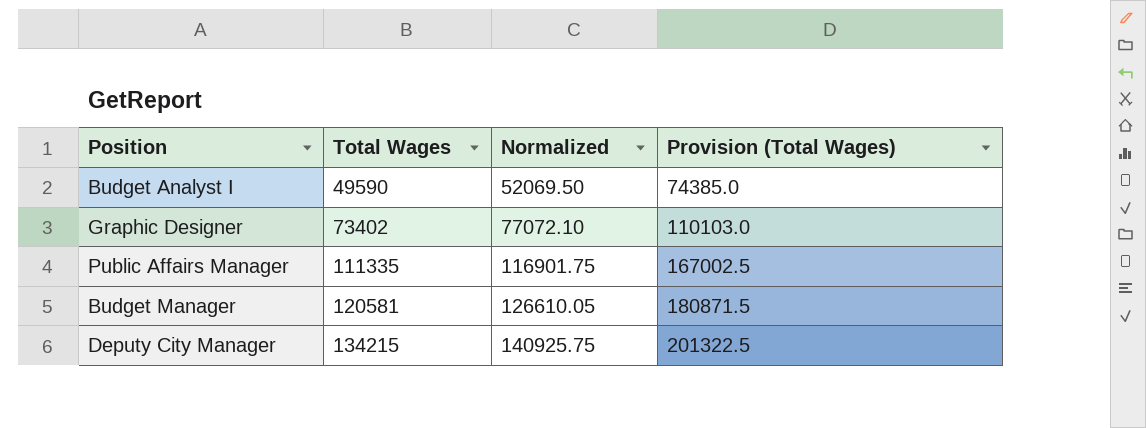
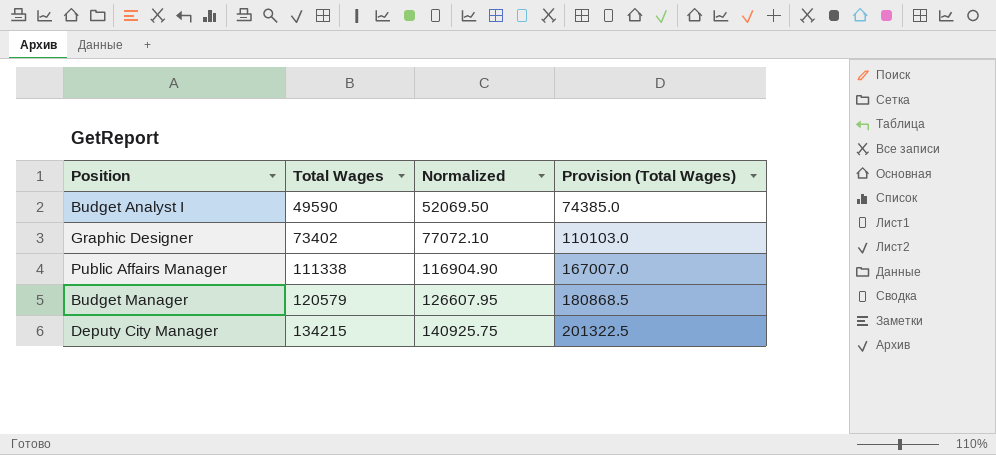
Public Affairs Manager | Total Wages: 111335 -> 111338
Public Affairs Manager | Normalized: 116901.75 -> 116904.90
Public Affairs Manager | Provision (Total Wages): 167002.5 -> 167007.0
Budget Manager | Total Wages: 120581 -> 120579
Budget Manager | Normalized: 126610.05 -> 126607.95
Budget Manager | Provision (Total Wages): 180871.5 -> 180868.5

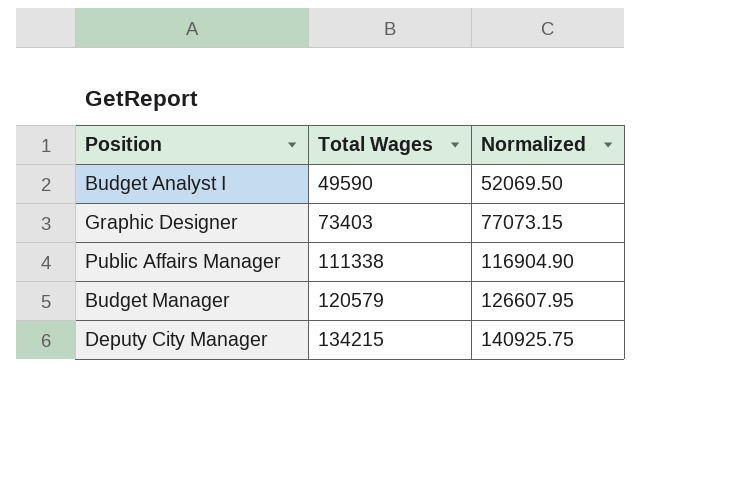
column Provision (Total Wages) | formula: [Total Wages] * 1.5 -> none
Graphic Designer | Total Wages: 73402 -> 73403
Graphic Designer | Normalized: 77072.10 -> 77073.15

